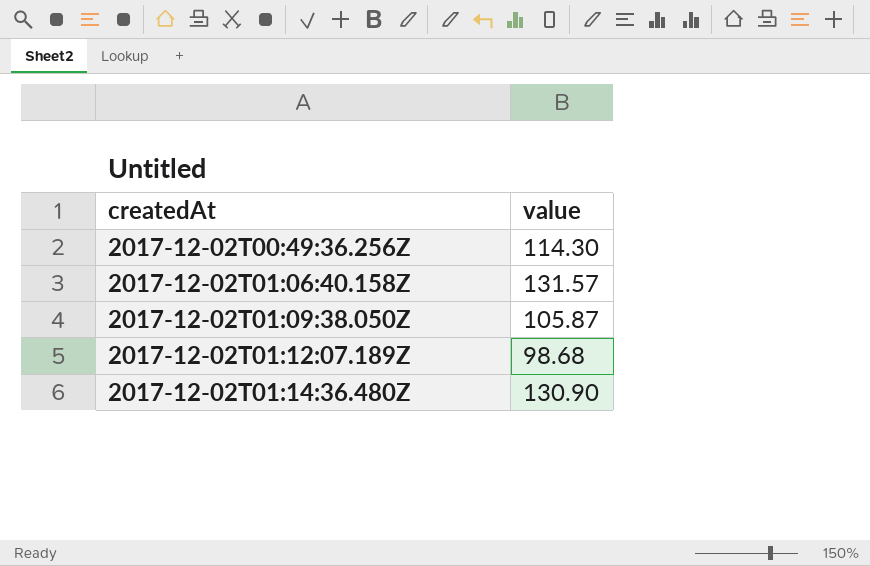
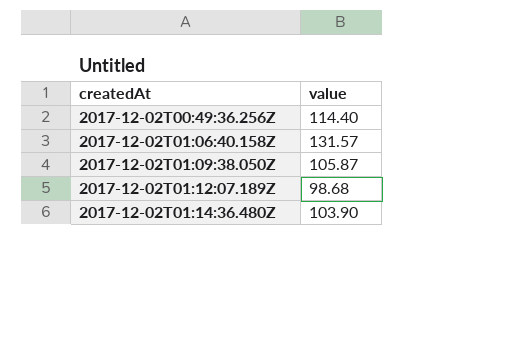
2017-12-02T00:49:36.256Z | value: 114.30 -> 114.40
2017-12-02T01:14:36.480Z | value: 130.90 -> 103.90

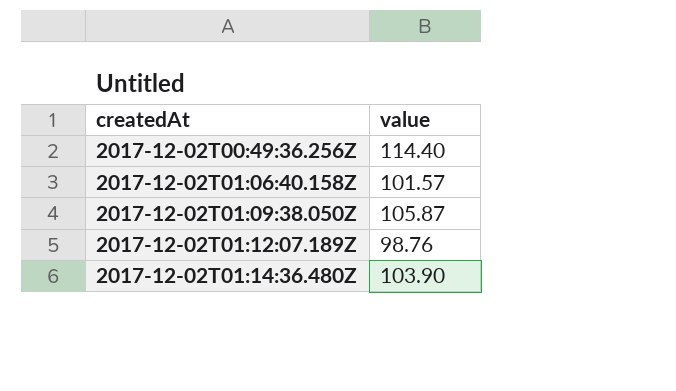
2017-12-02T01:06:40.158Z | value: 131.57 -> 101.57
2017-12-02T01:12:07.189Z | value: 98.68 -> 98.76

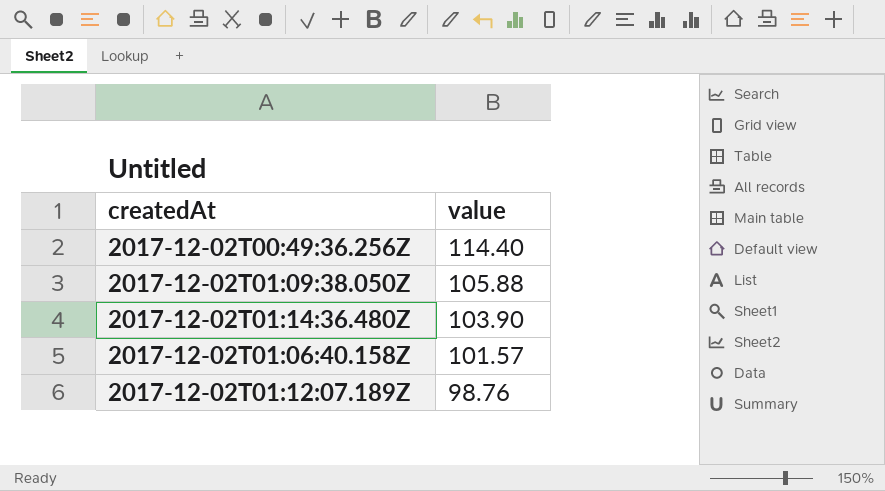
row order: createdAt ascending -> value descending
2017-12-02T01:09:38.050Z | value: 105.87 -> 105.88

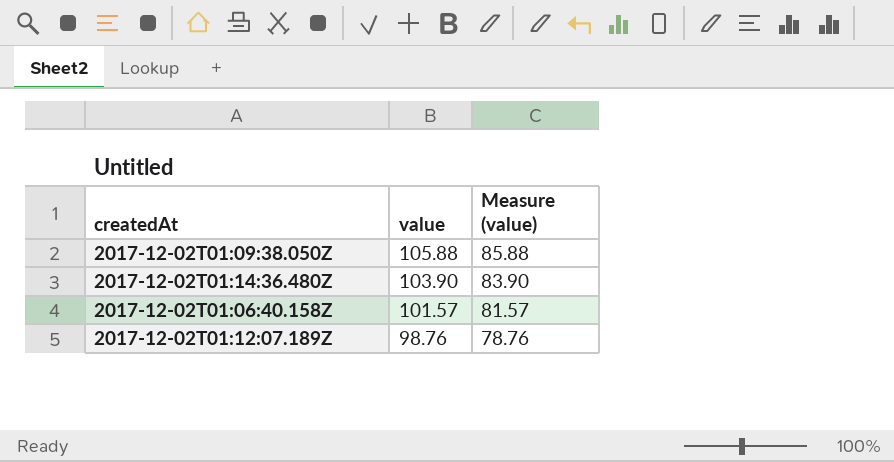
column Measure (value) | formula: none -> [value] - 20
row 2017-12-02T00:49:36.256Z: 114.40 -> none

